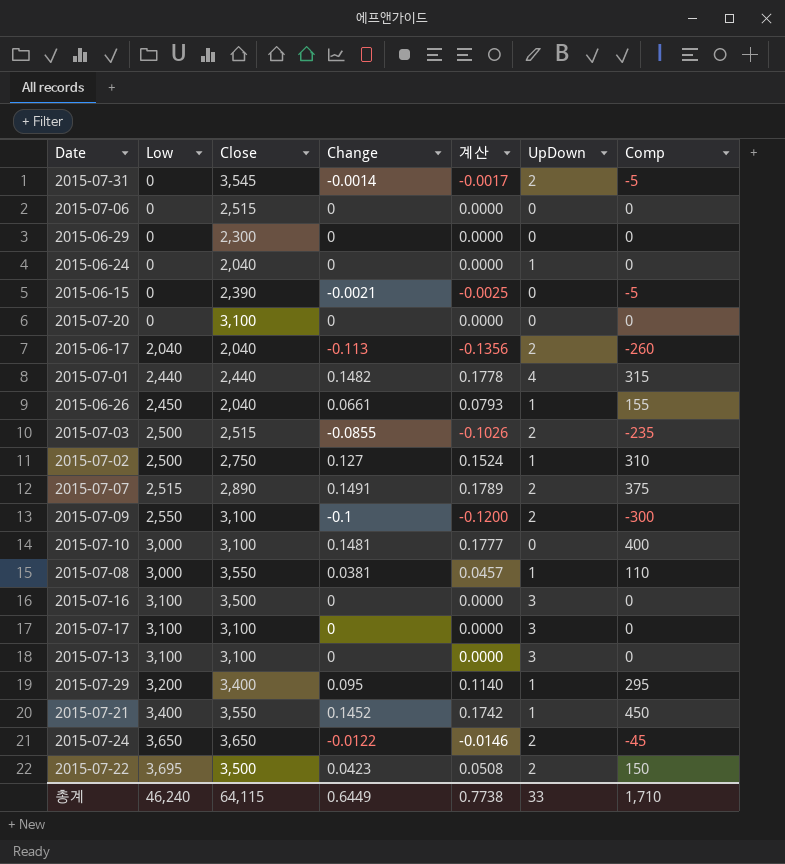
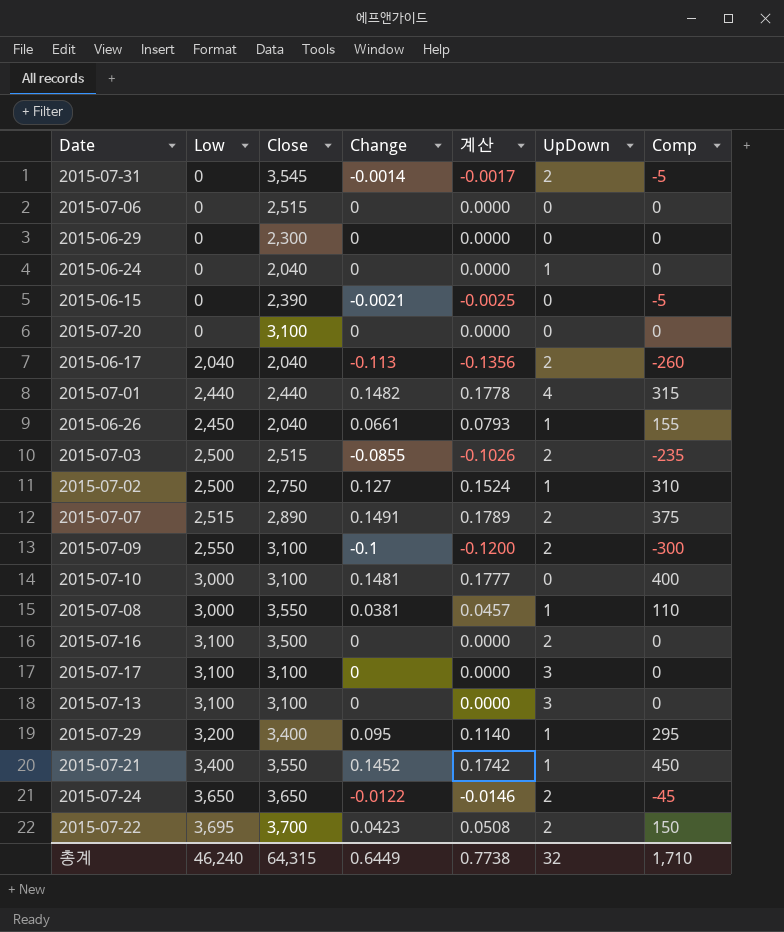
2015-07-16 | UpDown: 3 -> 2
2015-07-22 | Close: 3,500 -> 3,700
총계 | Close: 64,115 -> 64,315
총계 | UpDown: 33 -> 32

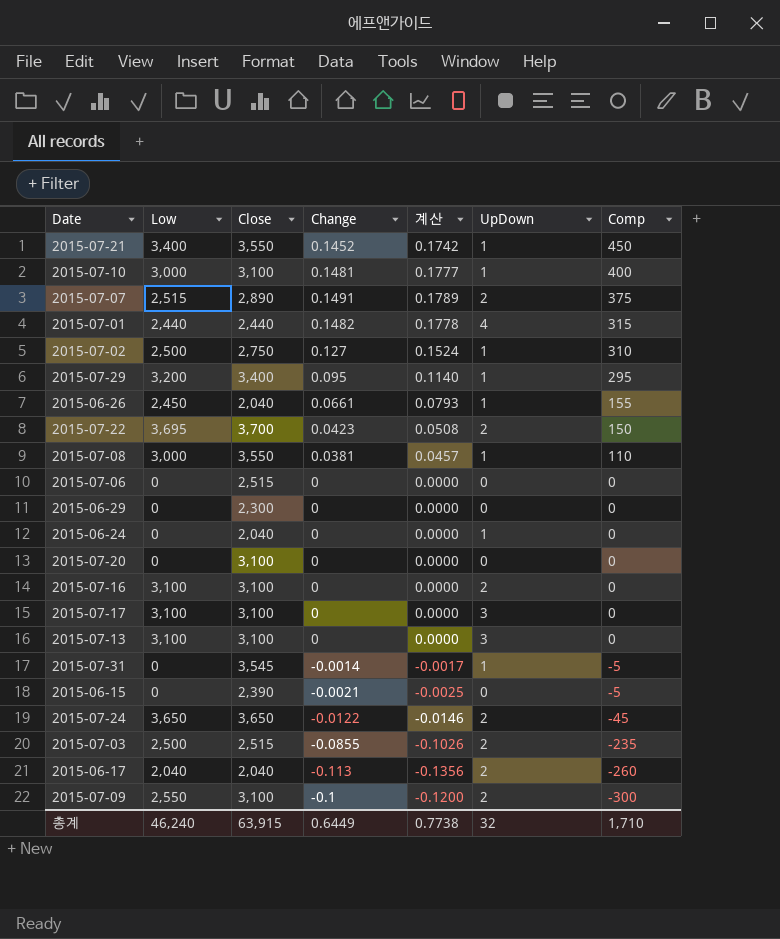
row order: Low ascending -> Comp descending
2015-07-10 | UpDown: 0 -> 1
2015-07-16 | Close: 3,500 -> 3,100
2015-07-31 | UpDown: 2 -> 1
총계 | Close: 64,315 -> 63,915

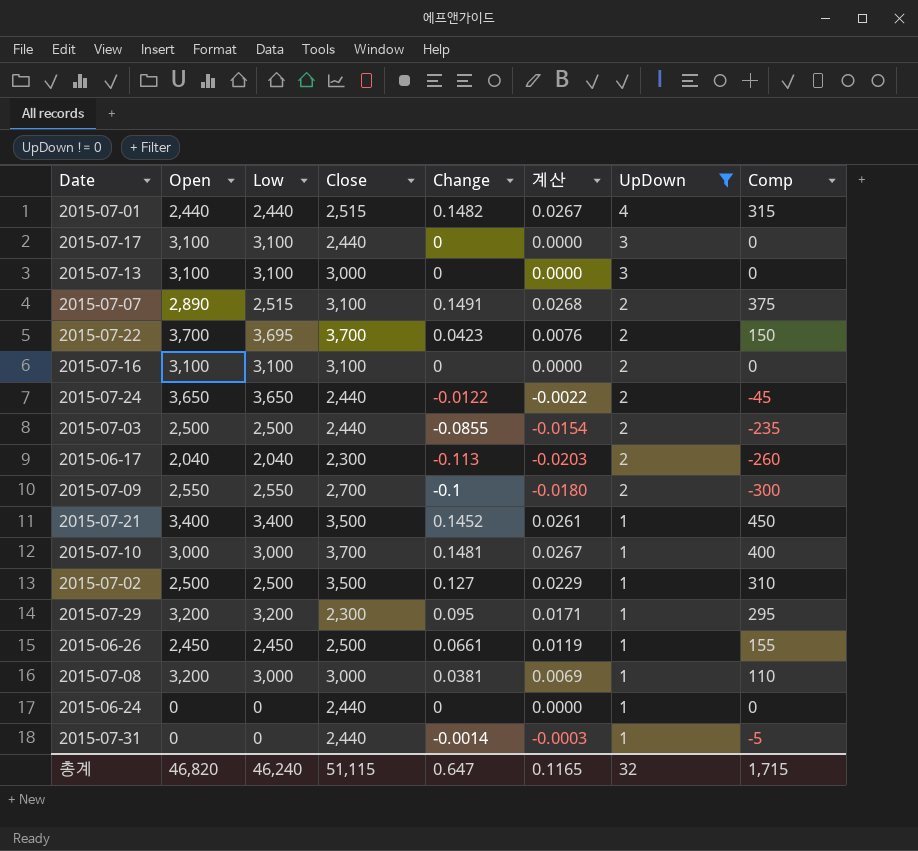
filter: none -> UpDown != 0
row order: Comp descending -> UpDown descending
column Open | position: none -> 2
column 계산 | formula: [Change] * 1.2 -> [Change] * 0.18
2015-07-01 | Close: 2,440 -> 2,515
2015-07-17 | Close: 3,100 -> 2,440
2015-07-13 | Close: 3,100 -> 3,000
2015-07-07 | Close: 2,890 -> 3,100
2015-07-24 | Close: 3,650 -> 2,440
2015-07-03 | Close: 2,515 -> 2,440
2015-06-17 | Close: 2,040 -> 2,300
2015-07-09 | Close: 3,100 -> 2,700
2015-07-21 | Close: 3,550 -> 3,500
2015-07-10 | Close: 3,100 -> 3,700
2015-07-02 | Close: 2,750 -> 3,500
2015-07-29 | Close: 3,400 -> 2,300
2015-06-26 | Close: 2,040 -> 2,500
2015-07-08 | Close: 3,550 -> 3,000
2015-06-24 | Close: 2,040 -> 2,440
2015-07-31 | Close: 3,545 -> 2,440
총계 | Close: 63,915 -> 51,115
총계 | Change: 0.6449 -> 0.647
총계 | 계산: 0.7738 -> 0.1165
총계 | Comp: 1,710 -> 1,715

